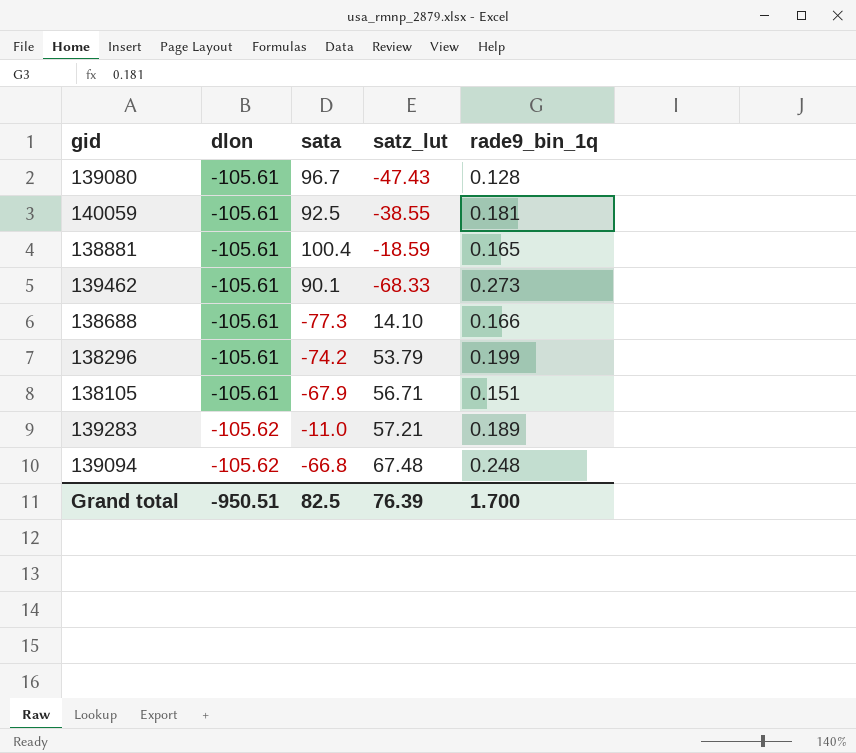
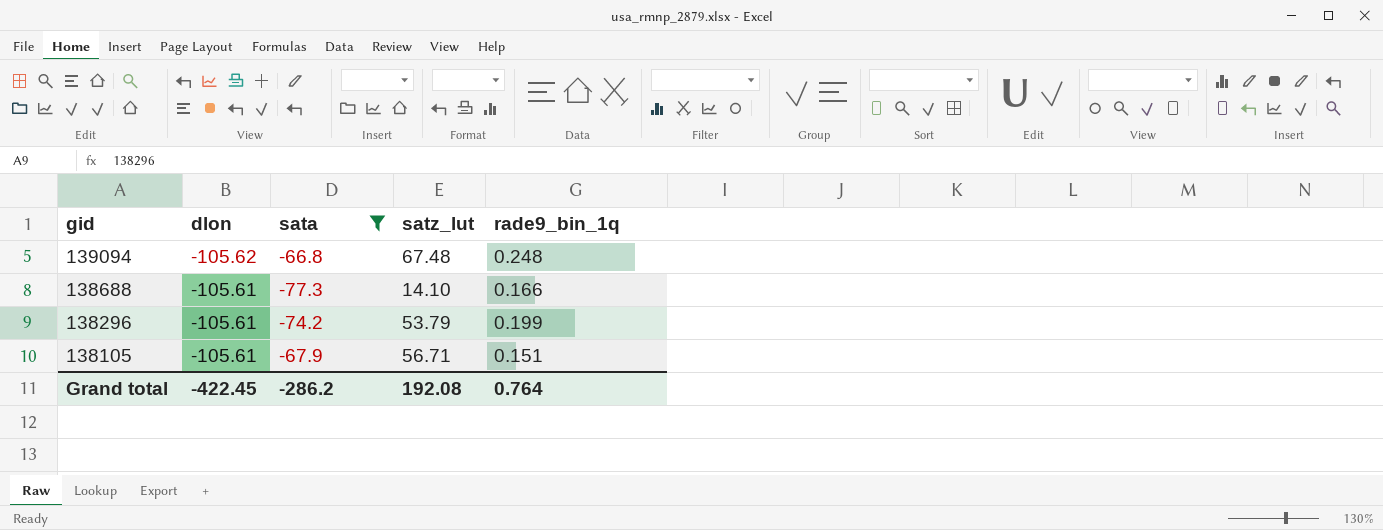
filter: none -> sata <= -66.8
row order: dlon descending -> gid descending
Grand total | dlon: -950.51 -> -422.45
Grand total | sata: 82.5 -> -286.2
Grand total | satz_lut: 76.39 -> 192.08
Grand total | rade9_bin_1q: 1.700 -> 0.764

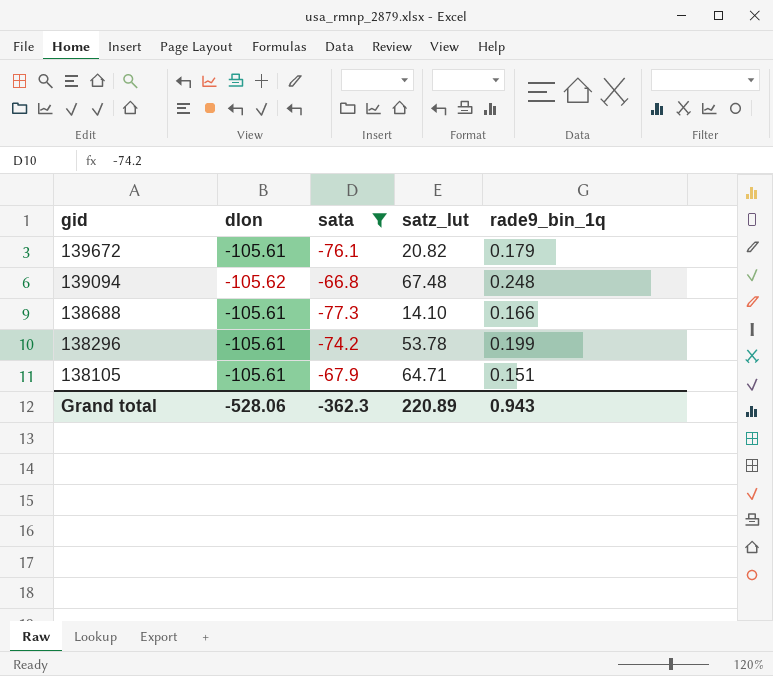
row 139672: none -> -105.61 | -76.1 | 20.82 | 0.179
138296 | satz_lut: 53.79 -> 53.78
138105 | satz_lut: 56.71 -> 64.71
Grand total | dlon: -422.45 -> -528.06
Grand total | sata: -286.2 -> -362.3
Grand total | satz_lut: 192.08 -> 220.89
Grand total | rade9_bin_1q: 0.764 -> 0.943

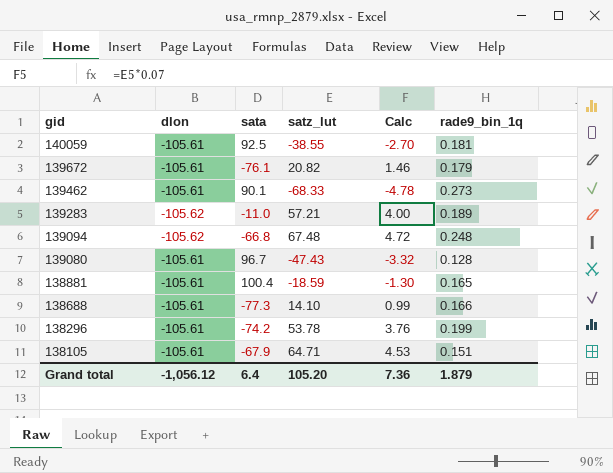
filter: sata <= -66.8 -> none
column Calc | formula: none -> [satz_lut] * 0.07
Grand total | dlon: -528.06 -> -1,056.12
Grand total | sata: -362.3 -> 6.4
Grand total | satz_lut: 220.89 -> 105.20
Grand total | rade9_bin_1q: 0.943 -> 1.879

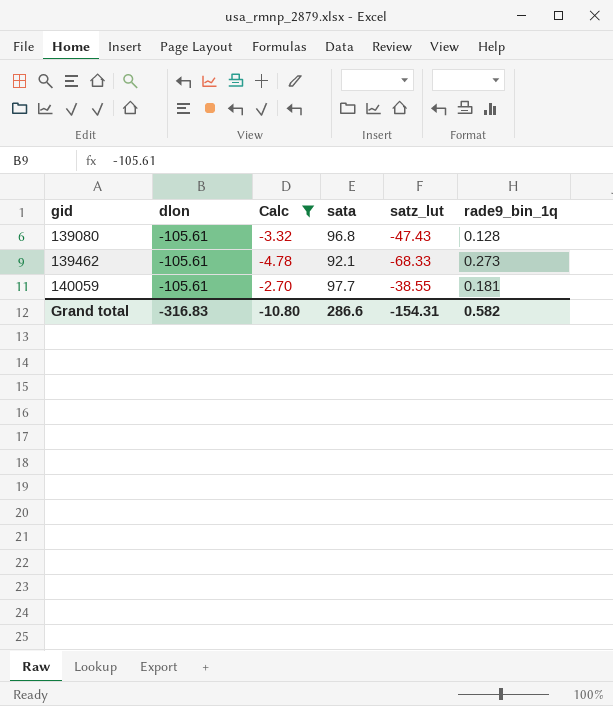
filter: none -> Calc <= -2.70
row order: gid descending -> gid ascending
column Calc | position: 5 -> 3
139080 | sata: 96.7 -> 96.8
139462 | sata: 90.1 -> 92.1
140059 | sata: 92.5 -> 97.7
Grand total | dlon: -1,056.12 -> -316.83
Grand total | Calc: 7.36 -> -10.80
Grand total | sata: 6.4 -> 286.6
Grand total | satz_lut: 105.20 -> -154.31
Grand total | rade9_bin_1q: 1.879 -> 0.582

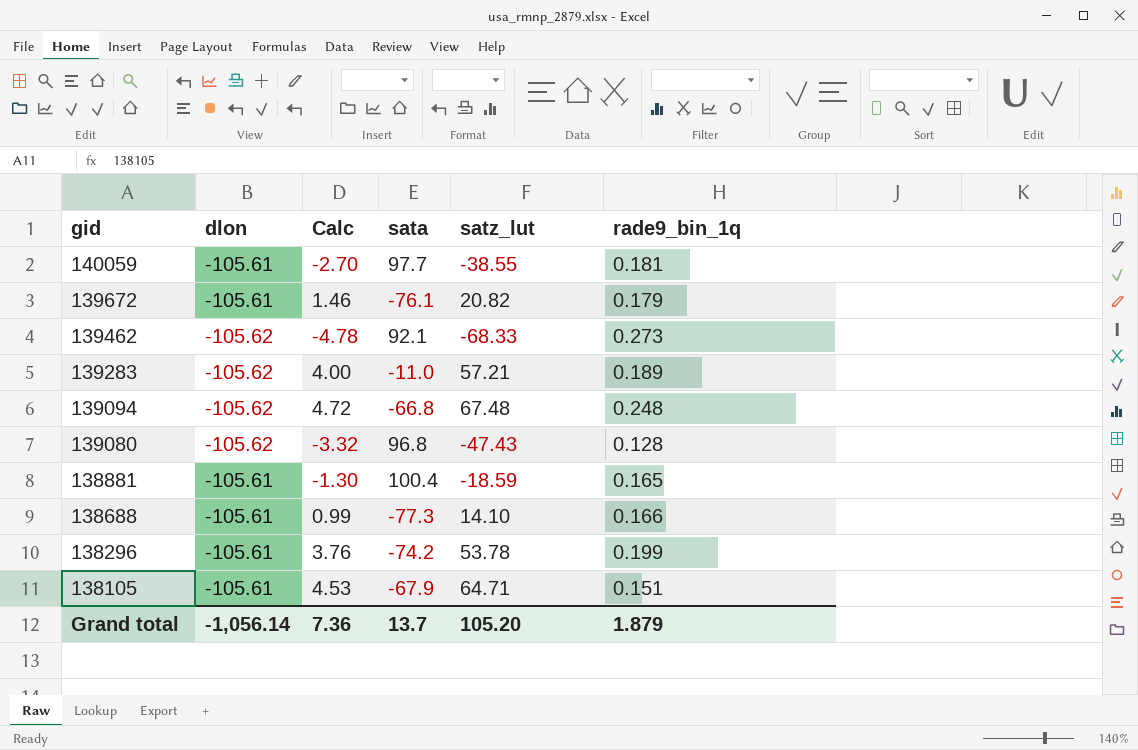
filter: Calc <= -2.70 -> none
row order: gid ascending -> gid descending
139462 | dlon: -105.61 -> -105.62
139080 | dlon: -105.61 -> -105.62
Grand total | dlon: -316.83 -> -1,056.14
Grand total | Calc: -10.80 -> 7.36
Grand total | sata: 286.6 -> 13.7
Grand total | satz_lut: -154.31 -> 105.20
Grand total | rade9_bin_1q: 0.582 -> 1.879

